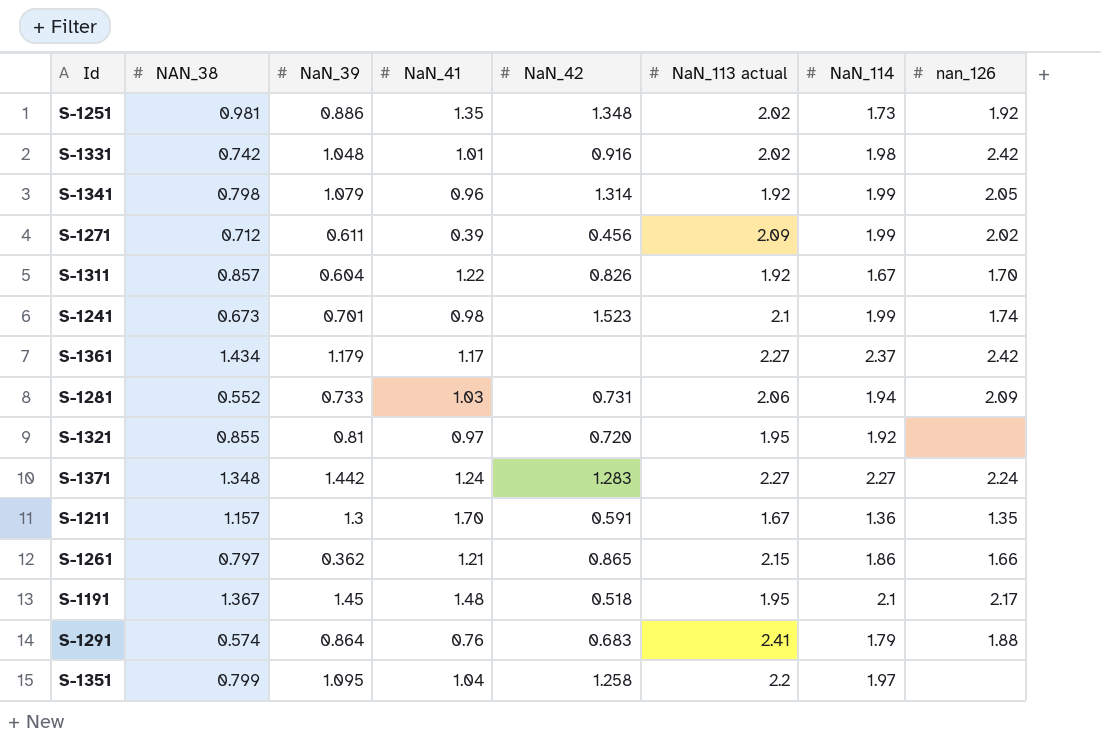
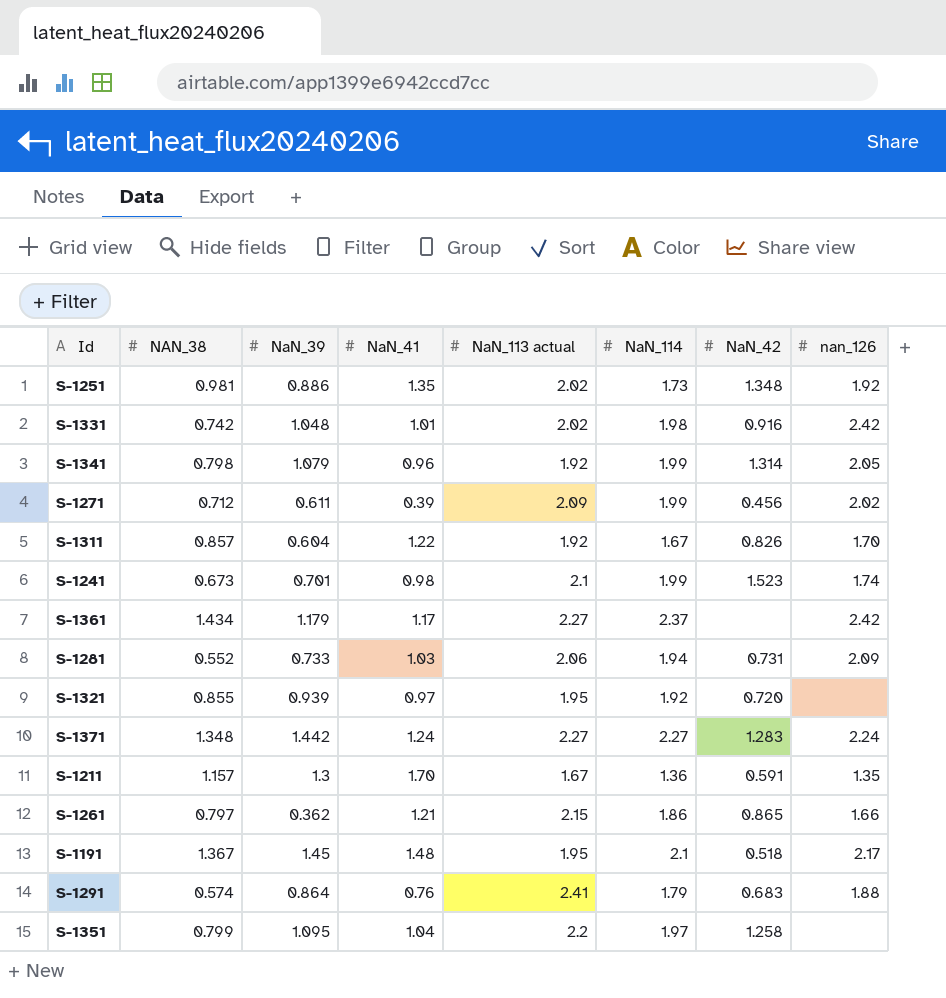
column NaN_42 | position: 5 -> 7
S-1321 | NaN_39: 0.81 -> 0.939

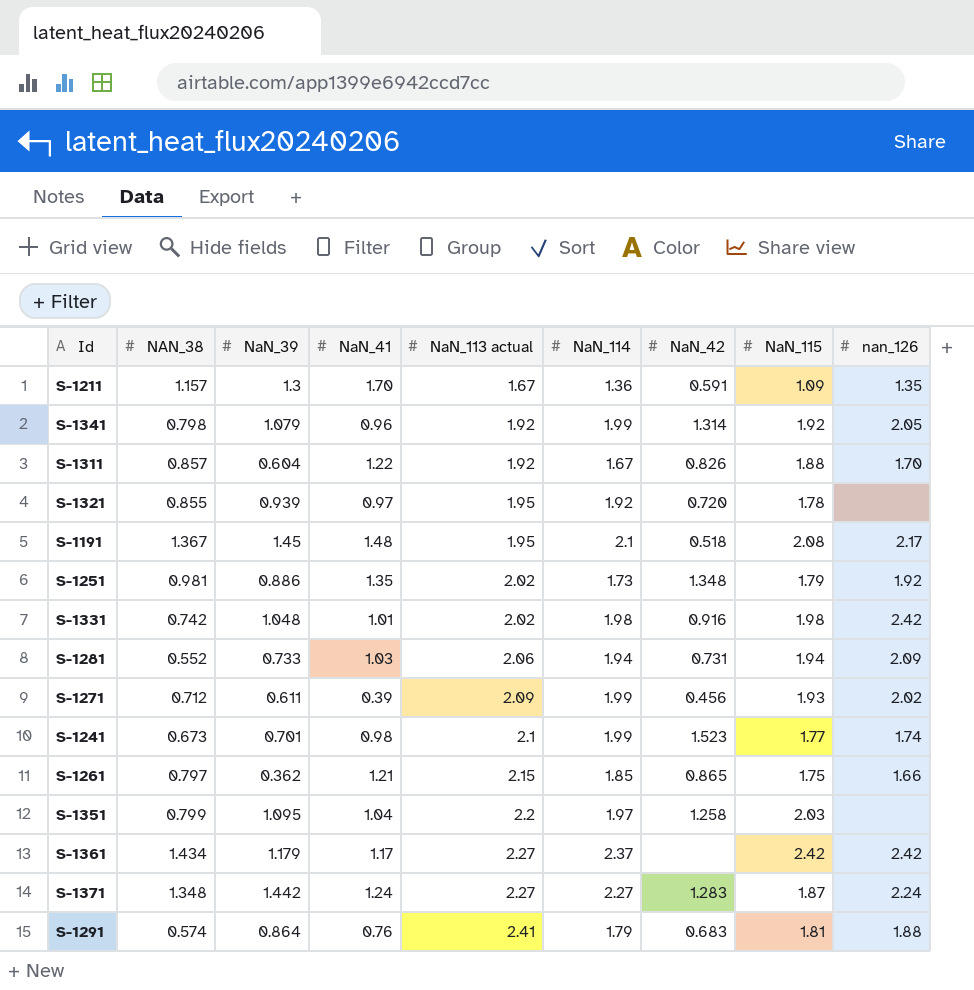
row order: none -> NaN_113 actual ascending
column NaN_115 | position: none -> 8
S-1261 | NaN_114: 1.86 -> 1.85

